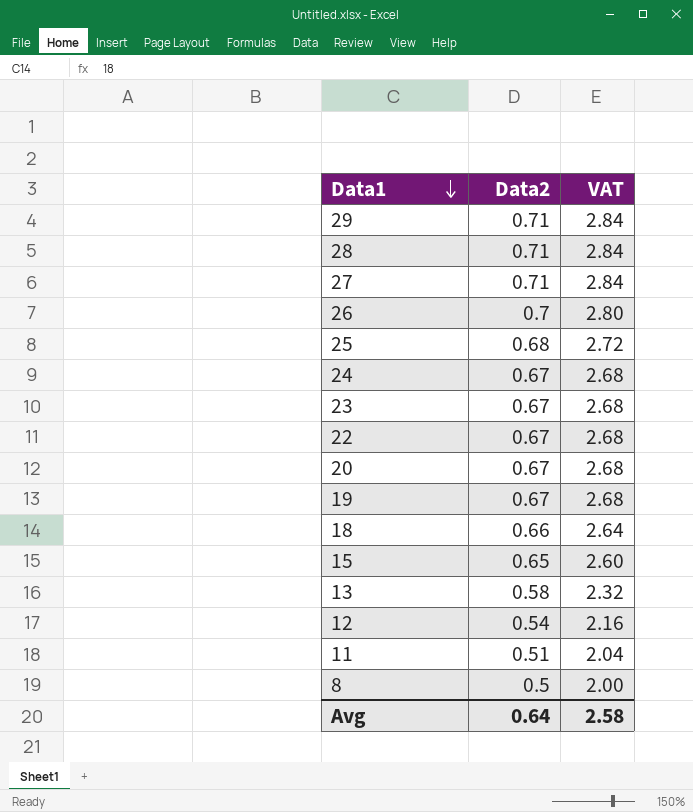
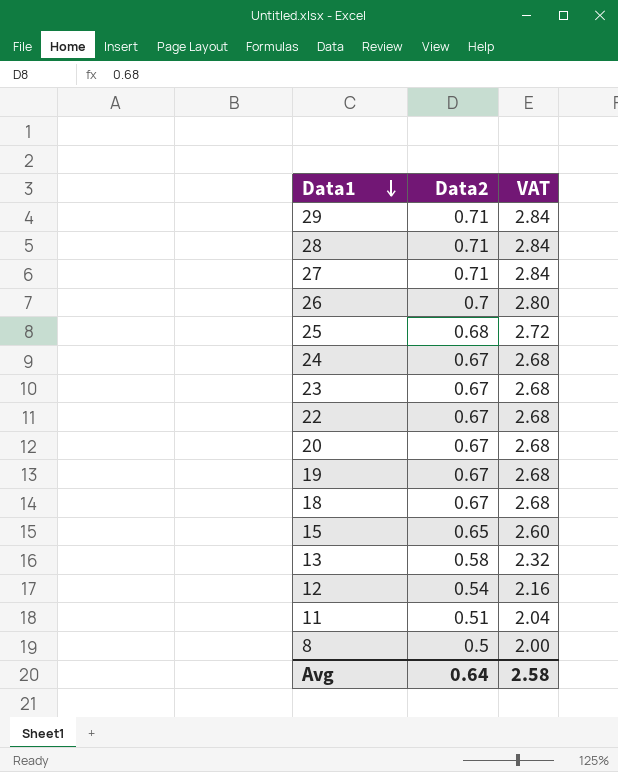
18 | Data2: 0.66 -> 0.67
18 | VAT: 2.64 -> 2.68

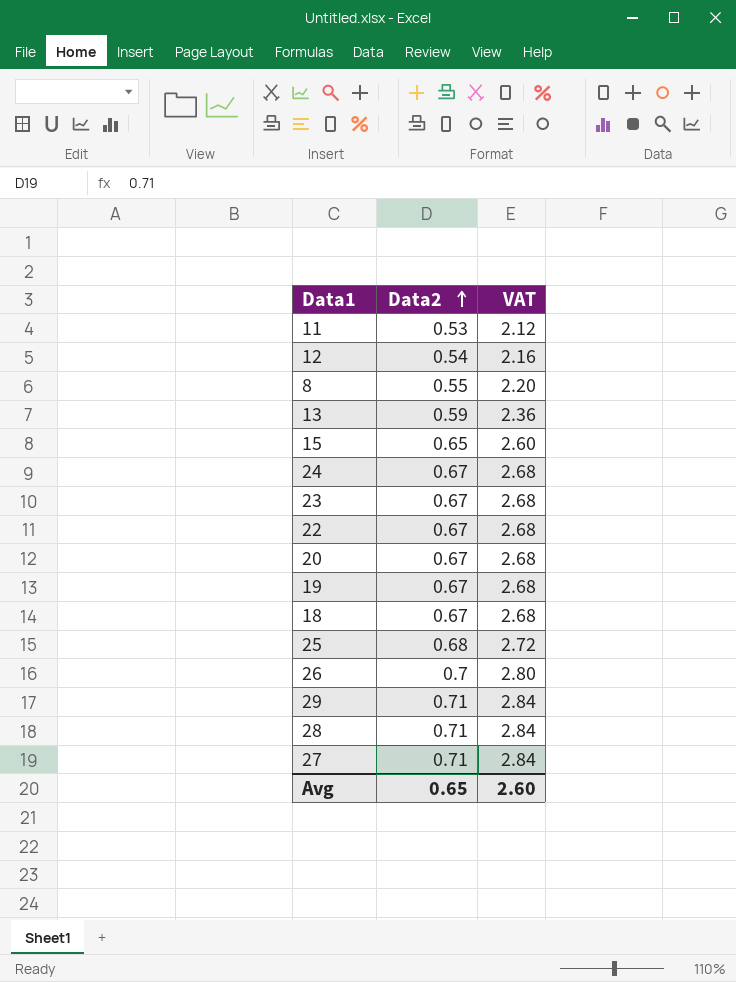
row order: Data1 descending -> Data2 ascending
11 | Data2: 0.51 -> 0.53
11 | VAT: 2.04 -> 2.12
8 | Data2: 0.5 -> 0.55
8 | VAT: 2.00 -> 2.20
13 | Data2: 0.58 -> 0.59
13 | VAT: 2.32 -> 2.36
Avg | Data2: 0.64 -> 0.65
Avg | VAT: 2.58 -> 2.60

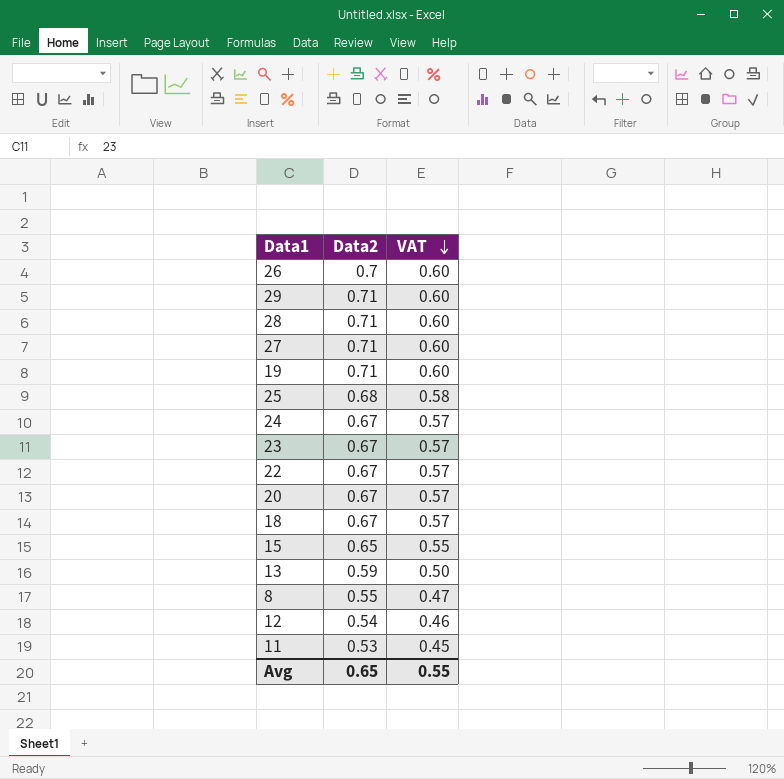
row order: Data2 ascending -> VAT descending
column VAT | formula: [Data2] * 4 -> [Data2] * 0.85
19 | Data2: 0.67 -> 0.71
Avg | VAT: 2.60 -> 0.55

